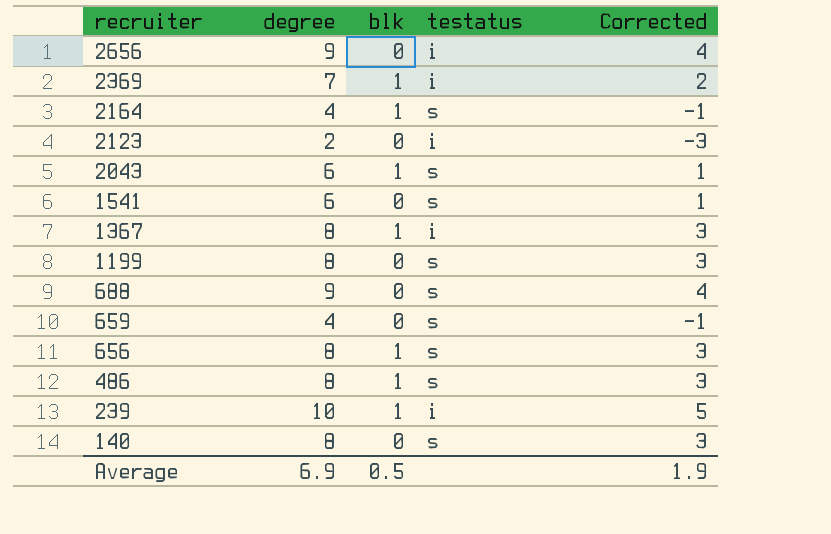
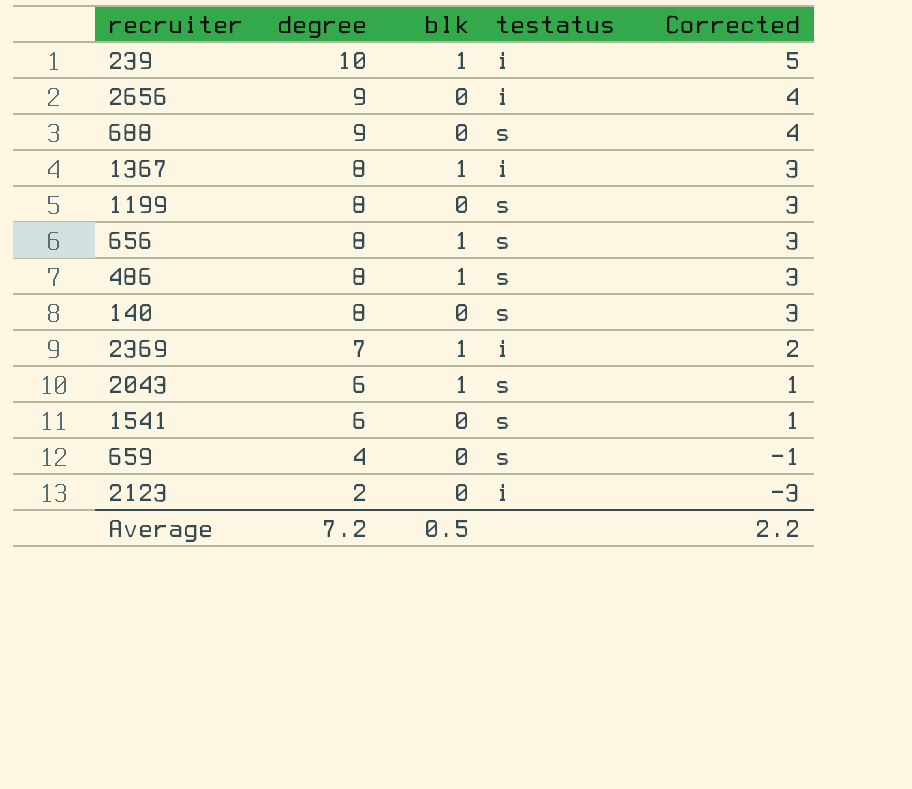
row order: recruiter descending -> degree descending
row 2164: 4 | 1 | s | -1 -> none
Average | degree: 6.9 -> 7.2
Average | Corrected: 1.9 -> 2.2

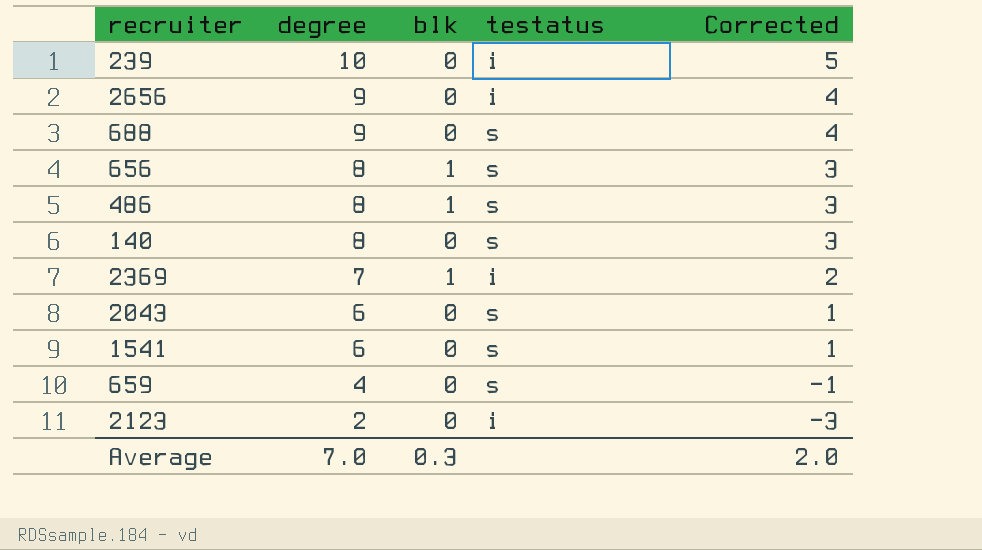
row 1367: 8 | 1 | i | 3 -> none
row 1199: 8 | 0 | s | 3 -> none
239 | blk: 1 -> 0
2043 | blk: 1 -> 0
Average | degree: 7.2 -> 7.0
Average | blk: 0.5 -> 0.3
Average | Corrected: 2.2 -> 2.0

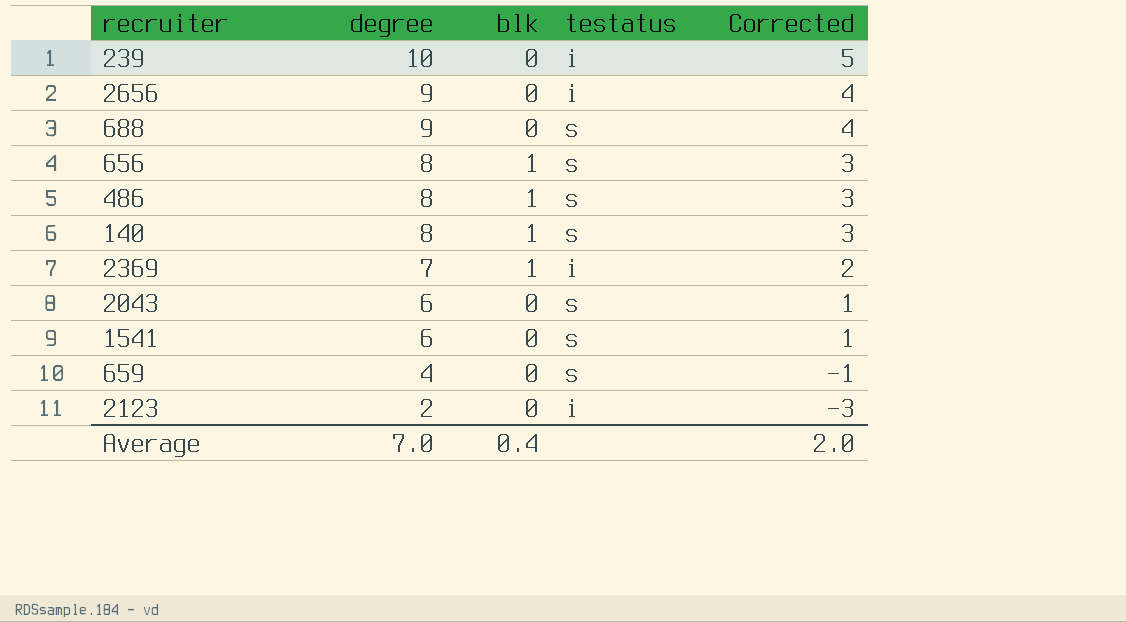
140 | blk: 0 -> 1
Average | blk: 0.3 -> 0.4

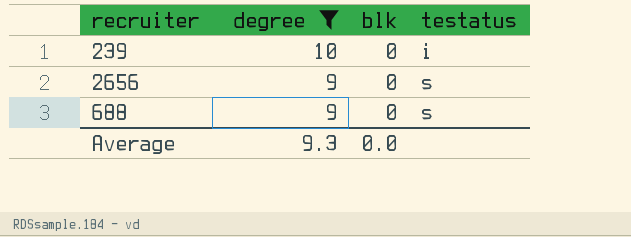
filter: none -> degree >= 9
column Corrected | formula: [degree] - 5 -> none
2656 | testatus: i -> s
Average | degree: 7.0 -> 9.3
Average | blk: 0.4 -> 0.0

